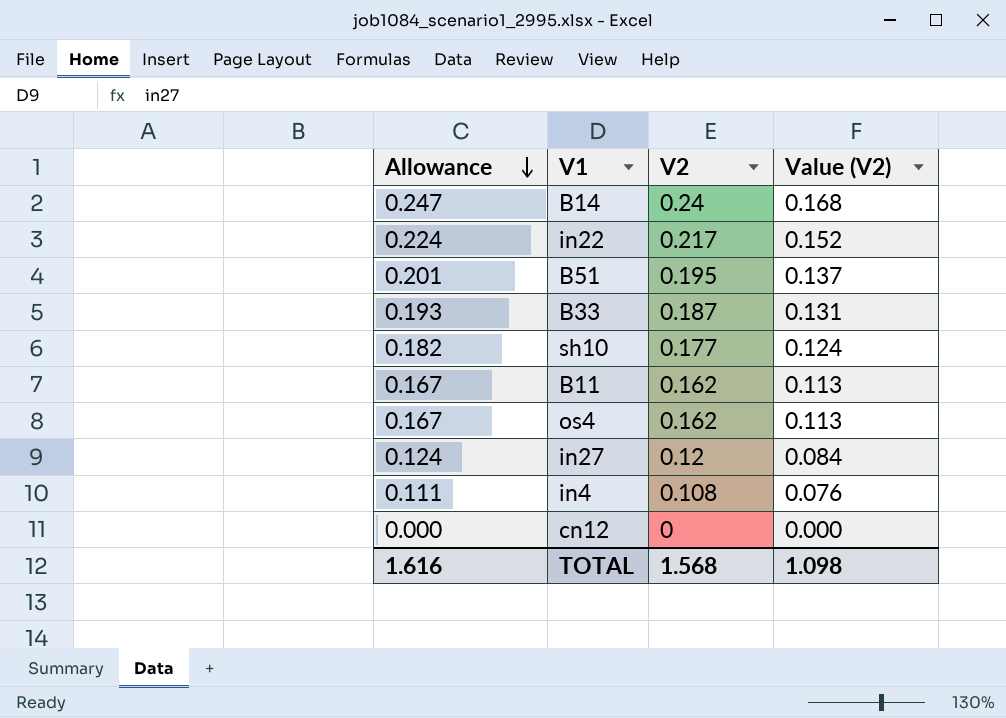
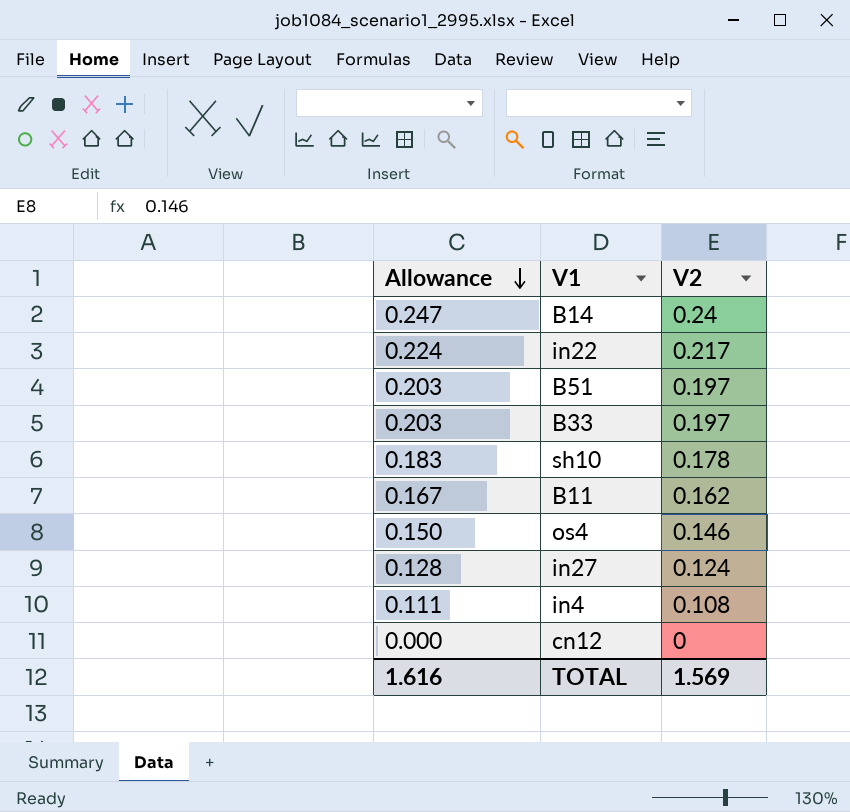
column Value (V2) | formula: [V2] * 0.7 -> none
B51 | Allowance: 0.201 -> 0.203
B51 | V2: 0.195 -> 0.197
B33 | Allowance: 0.193 -> 0.203
B33 | V2: 0.187 -> 0.197
sh10 | Allowance: 0.182 -> 0.183
sh10 | V2: 0.177 -> 0.178
os4 | Allowance: 0.167 -> 0.150
os4 | V2: 0.162 -> 0.146
in27 | Allowance: 0.124 -> 0.128
in27 | V2: 0.12 -> 0.124
TOTAL | V2: 1.568 -> 1.569

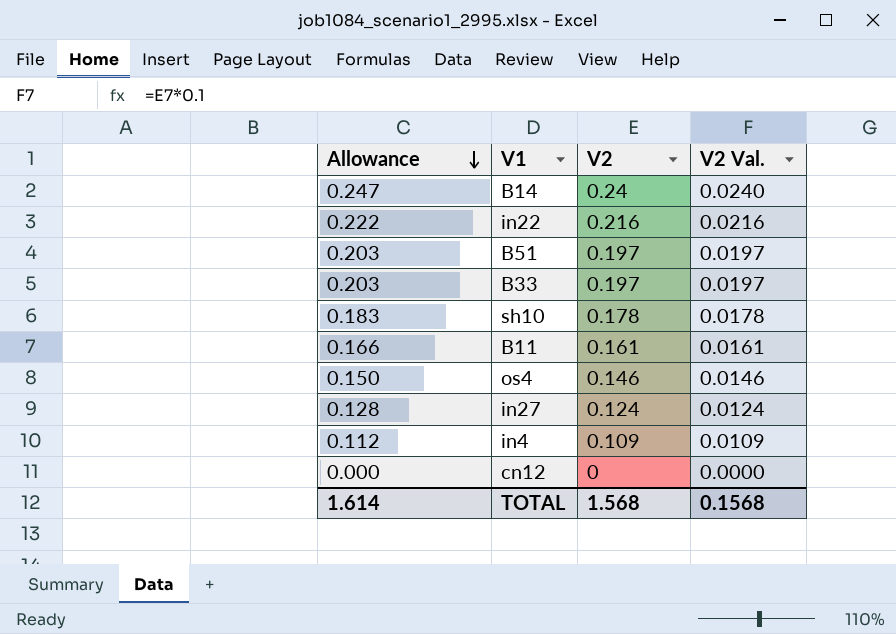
column V2 Val. | formula: none -> [V2] * 0.1
in22 | Allowance: 0.224 -> 0.222
in22 | V2: 0.217 -> 0.216
B11 | Allowance: 0.167 -> 0.166
B11 | V2: 0.162 -> 0.161
in4 | Allowance: 0.111 -> 0.112
in4 | V2: 0.108 -> 0.109
TOTAL | Allowance: 1.616 -> 1.614
TOTAL | V2: 1.569 -> 1.568

